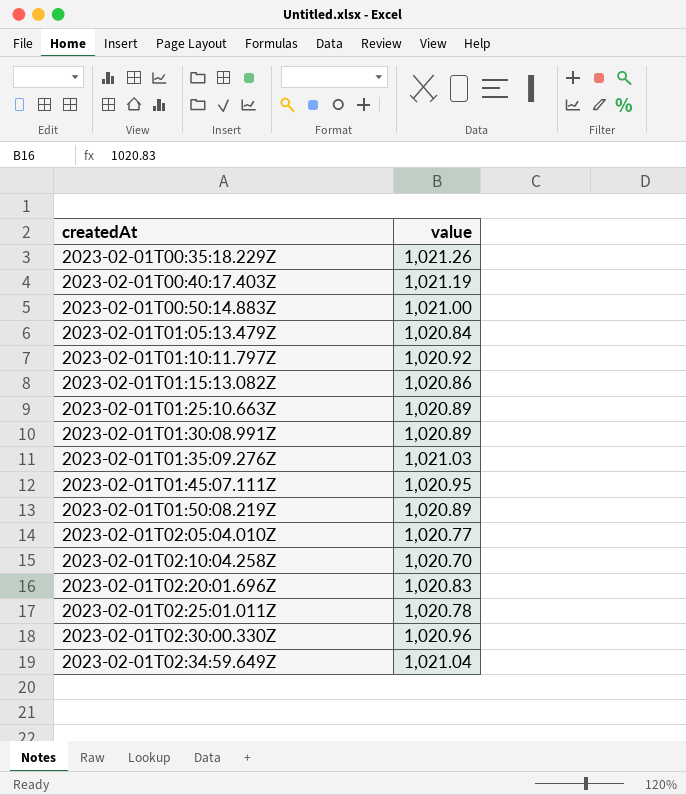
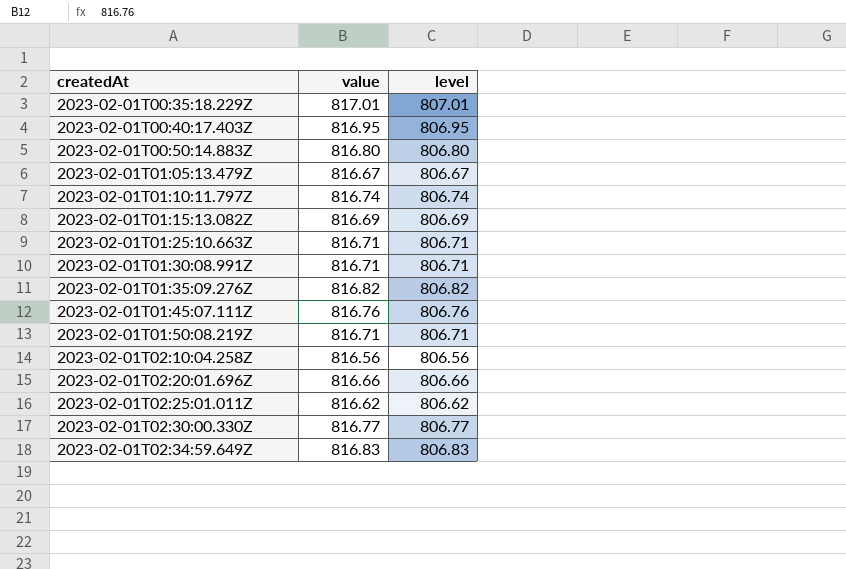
column level | formula: none -> [value] - 10
row 2023-02-01T02:05:04.010Z: 1,020.77 -> none
2023-02-01T00:35:18.229Z | value: 1,021.26 -> 817.01
2023-02-01T00:40:17.403Z | value: 1,021.19 -> 816.95
2023-02-01T00:50:14.883Z | value: 1,021.00 -> 816.80
2023-02-01T01:05:13.479Z | value: 1,020.84 -> 816.67
2023-02-01T01:10:11.797Z | value: 1,020.92 -> 816.74
2023-02-01T01:15:13.082Z | value: 1,020.86 -> 816.69
2023-02-01T01:25:10.663Z | value: 1,020.89 -> 816.71
2023-02-01T01:30:08.991Z | value: 1,020.89 -> 816.71
2023-02-01T01:35:09.276Z | value: 1,021.03 -> 816.82
2023-02-01T01:45:07.111Z | value: 1,020.95 -> 816.76
2023-02-01T01:50:08.219Z | value: 1,020.89 -> 816.71
2023-02-01T02:10:04.258Z | value: 1,020.70 -> 816.56
2023-02-01T02:20:01.696Z | value: 1,020.83 -> 816.66
2023-02-01T02:25:01.011Z | value: 1,020.78 -> 816.62
2023-02-01T02:30:00.330Z | value: 1,020.96 -> 816.77
2023-02-01T02:34:59.649Z | value: 1,021.04 -> 816.83

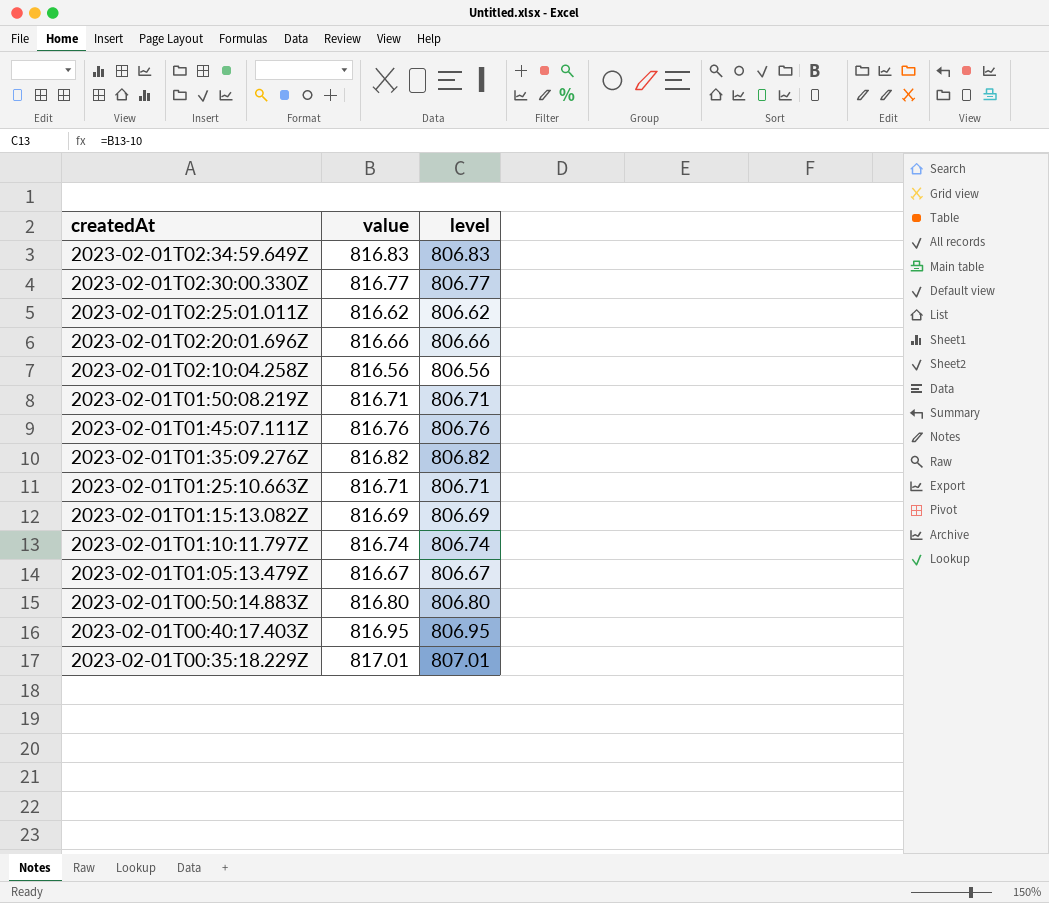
row order: createdAt ascending -> createdAt descending
row 2023-02-01T01:30:08.991Z: 816.71 | 806.71 -> none

